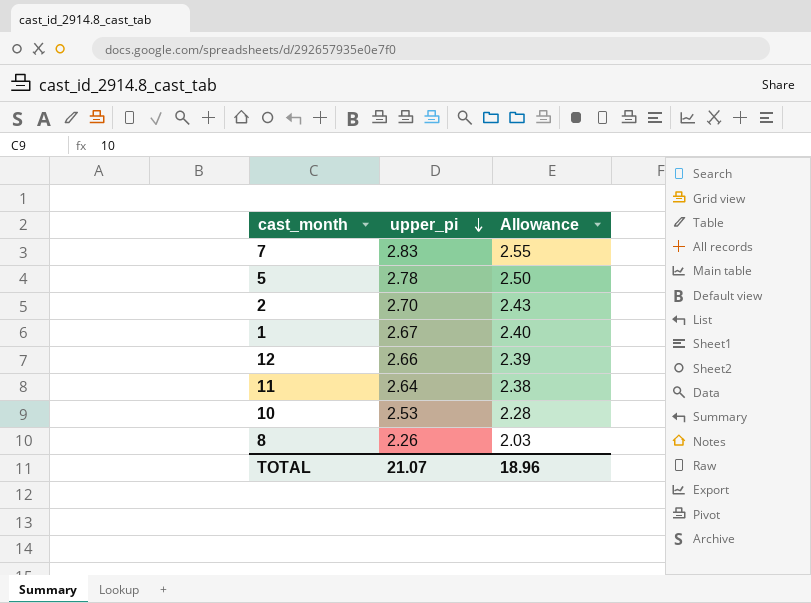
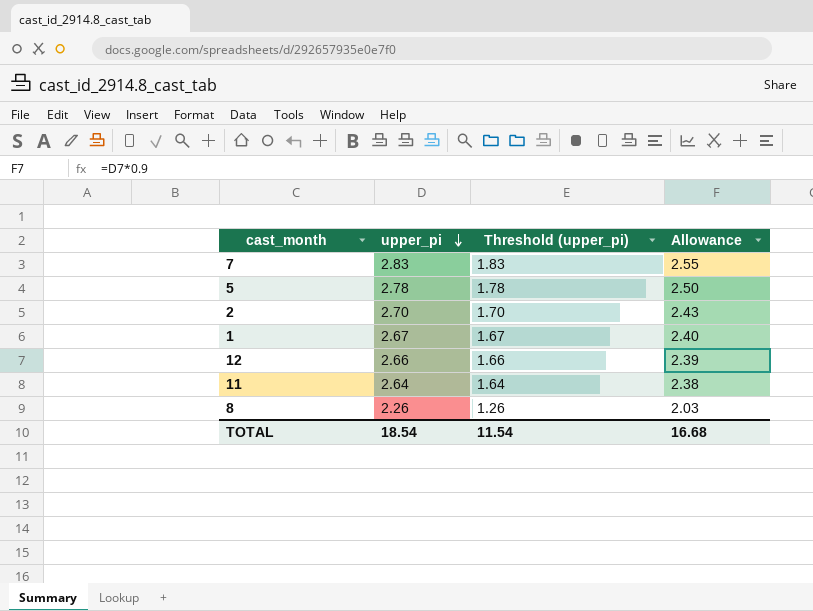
column Threshold (upper_pi) | formula: none -> [upper_pi] - 1
row 10: 2.53 | 2.28 -> none
TOTAL | upper_pi: 21.07 -> 18.54
TOTAL | Allowance: 18.96 -> 16.68

